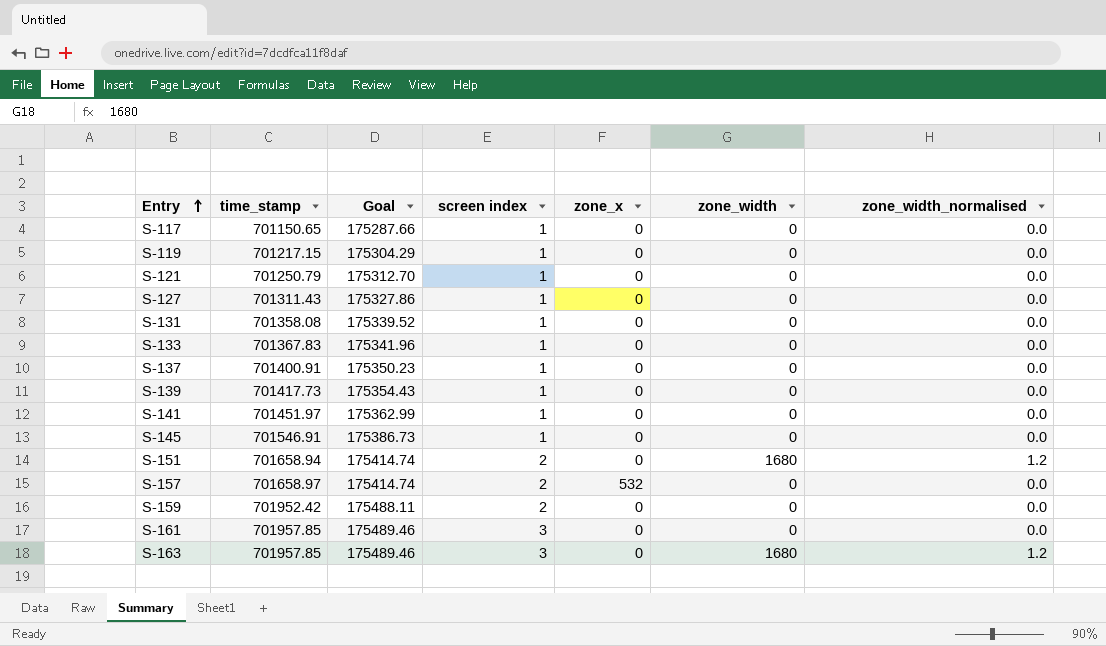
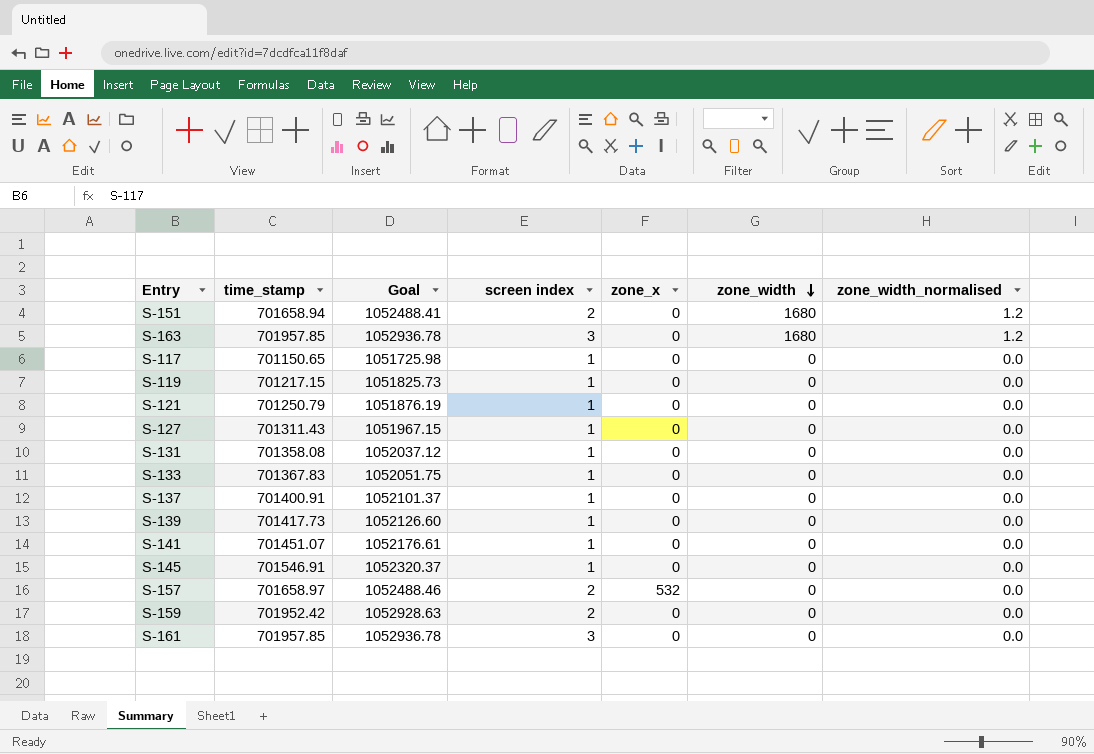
row order: Entry ascending -> zone_width descending
column Goal | formula: [time_stamp] * 0.25 -> [time_stamp] * 1.5
S-141 | time_stamp: 701451.97 -> 701451.07

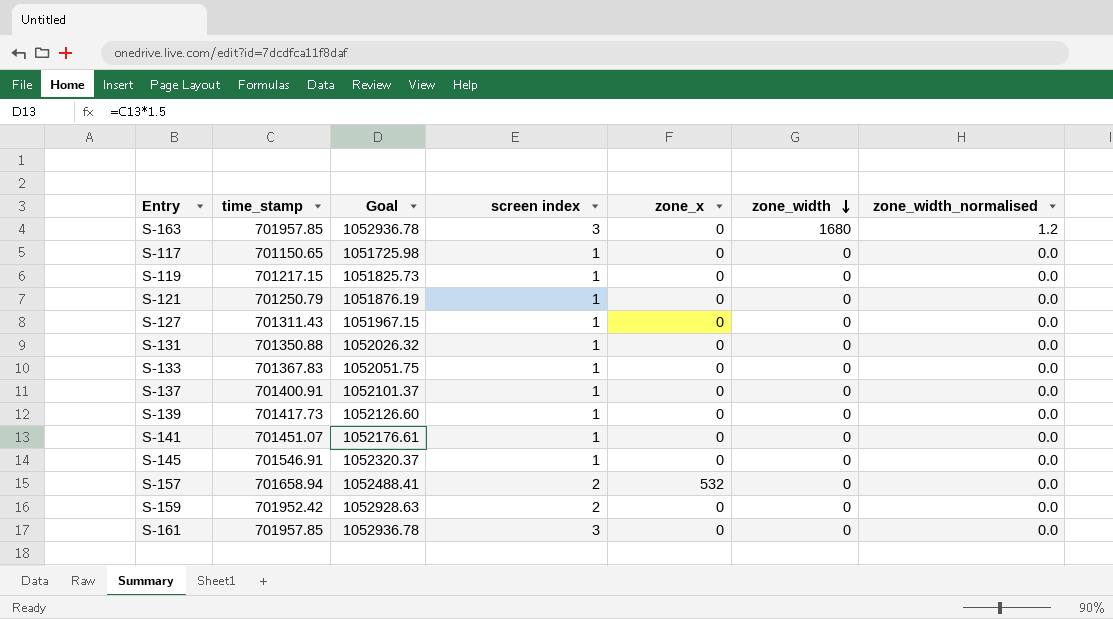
row S-151: 701658.94 | 1052488.41 | 2 | 0 | 1680 | 1.2 -> none
S-131 | time_stamp: 701358.08 -> 701350.88
S-131 | Goal: 1052037.12 -> 1052026.32
S-157 | time_stamp: 701658.97 -> 701658.94
S-157 | Goal: 1052488.46 -> 1052488.41

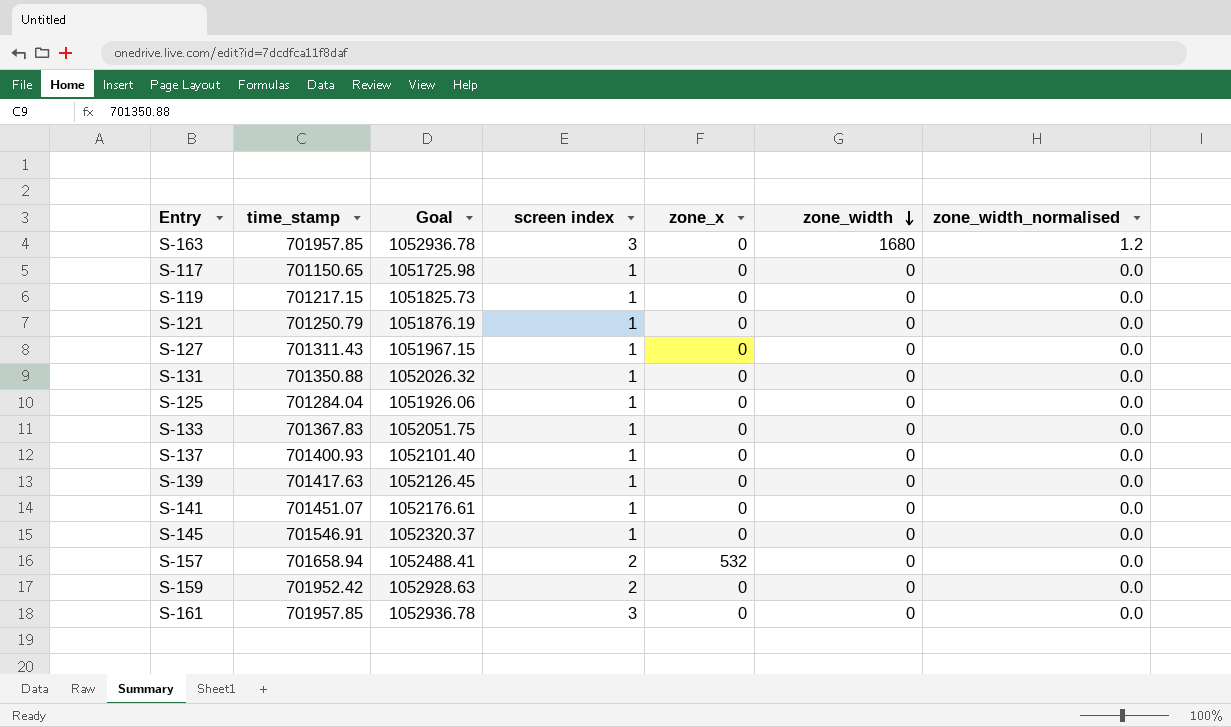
row S-125: none -> 701284.04 | 1051926.06 | 1 | 0 | 0 | 0.0
S-137 | time_stamp: 701400.91 -> 701400.93
S-137 | Goal: 1052101.37 -> 1052101.40
S-139 | time_stamp: 701417.73 -> 701417.63
S-139 | Goal: 1052126.60 -> 1052126.45

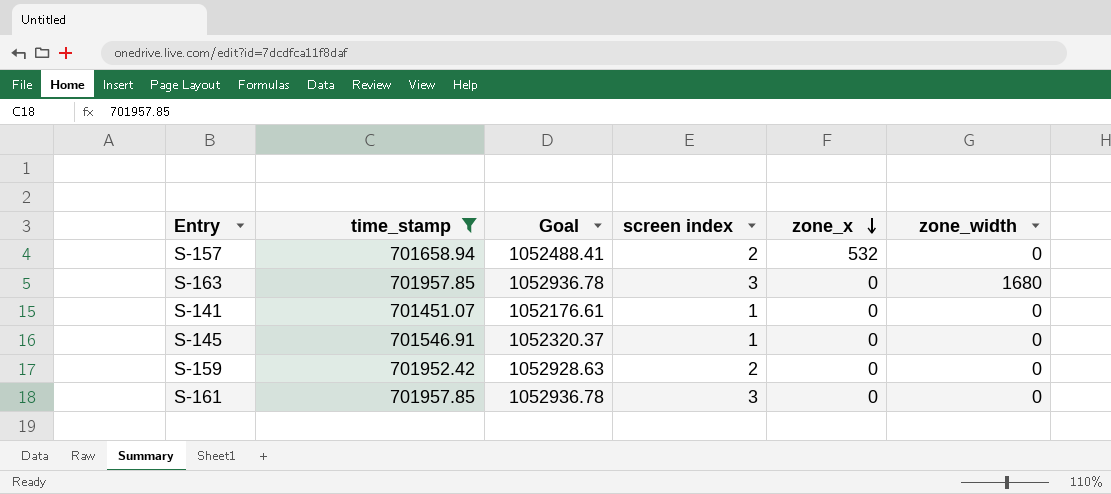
filter: none -> time_stamp >= 701451.07
row order: zone_width descending -> zone_x descending
column zone_width_normalised | position: 7 -> none

